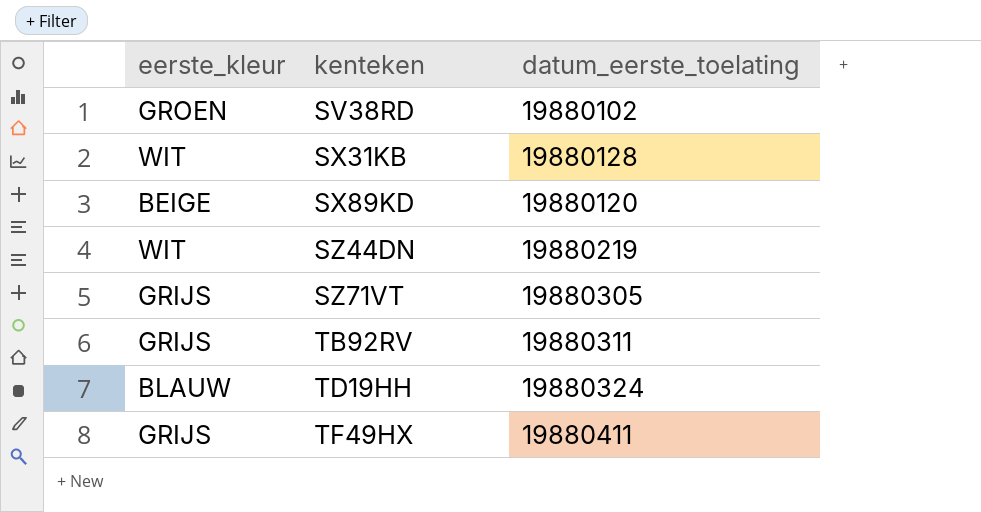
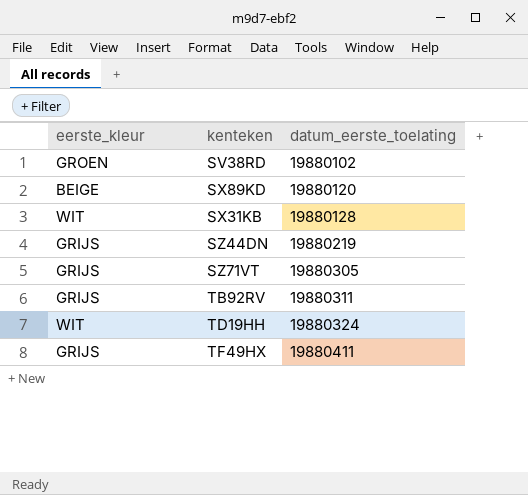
row order: kenteken ascending -> datum_eerste_toelating ascending
SZ44DN | eerste_kleur: WIT -> GRIJS
TD19HH | eerste_kleur: BLAUW -> WIT

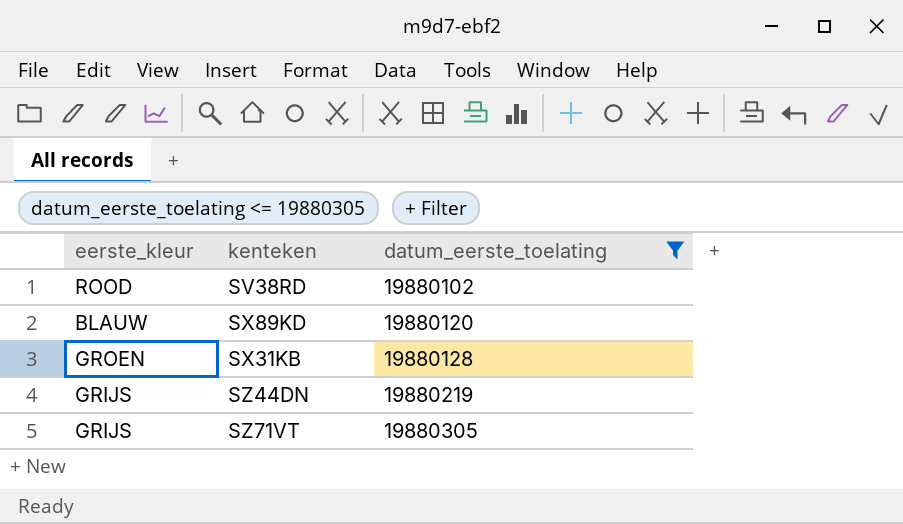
filter: none -> datum_eerste_toelating <= 19880305
SV38RD | eerste_kleur: GROEN -> ROOD
SX89KD | eerste_kleur: BEIGE -> BLAUW
SX31KB | eerste_kleur: WIT -> GROEN

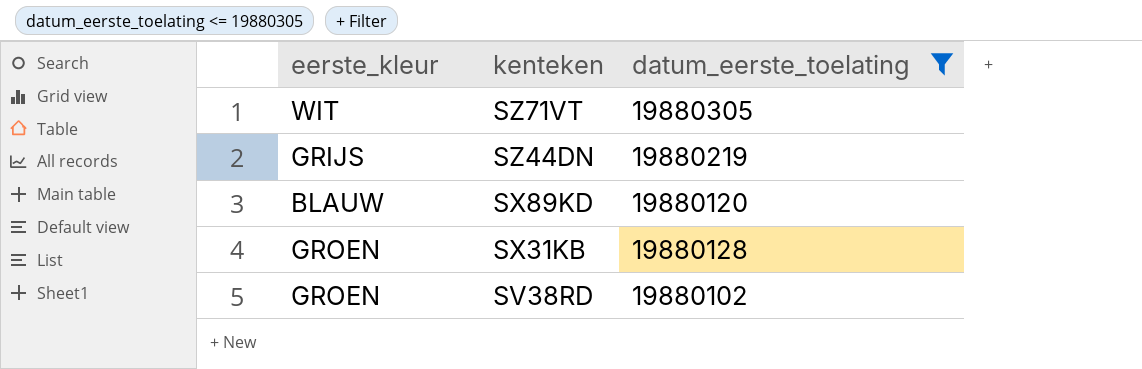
row order: datum_eerste_toelating ascending -> kenteken descending
SZ71VT | eerste_kleur: GRIJS -> WIT
SV38RD | eerste_kleur: ROOD -> GROEN

